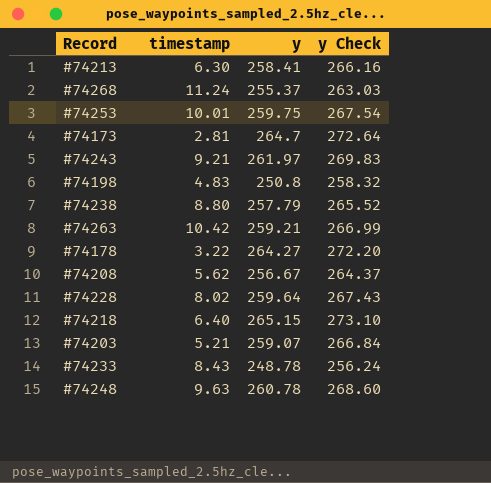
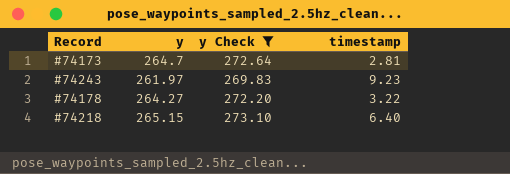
filter: none -> y Check >= 269.83
column timestamp | position: 2 -> 4
#74243 | timestamp: 9.21 -> 9.23

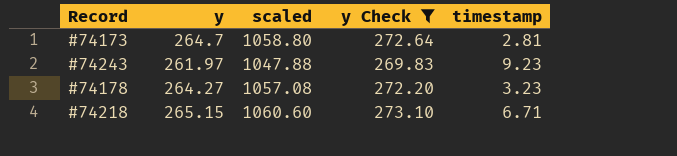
column scaled | formula: none -> [y] * 4
#74178 | timestamp: 3.22 -> 3.23
#74218 | timestamp: 6.40 -> 6.71

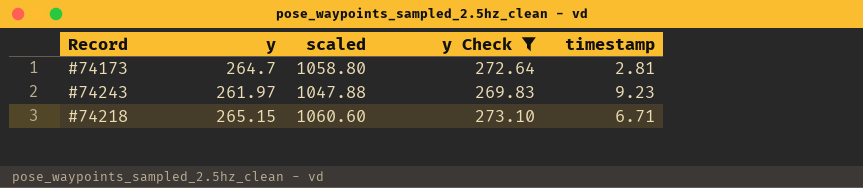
row #74178: 264.27 | 1057.08 | 272.20 | 3.23 -> none

